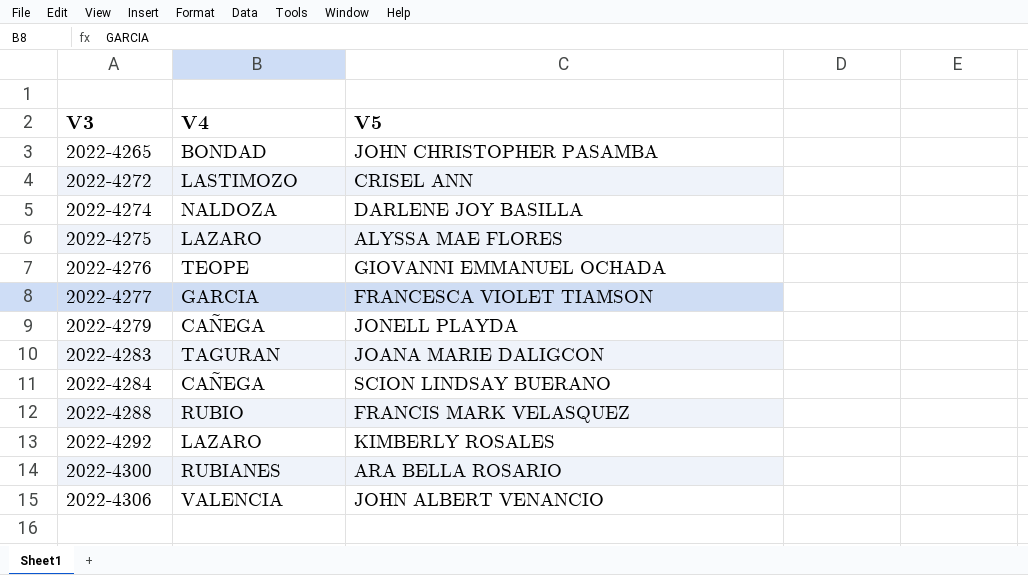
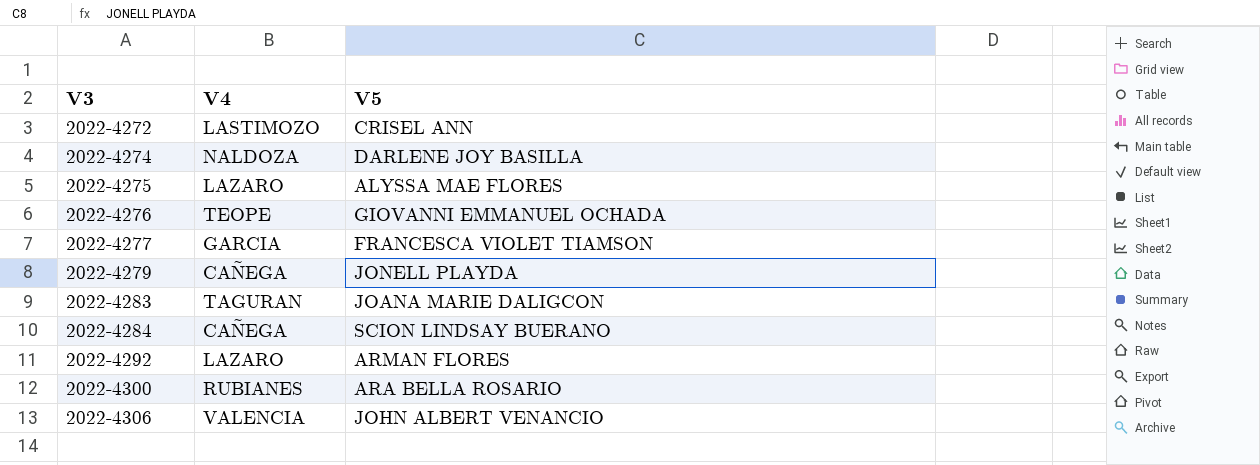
row 2022-4265: BONDAD | JOHN CHRISTOPHER PASAMBA -> none
row 2022-4288: RUBIO | FRANCIS MARK VELASQUEZ -> none
2022-4292 | V5: KIMBERLY ROSALES -> ARMAN FLORES

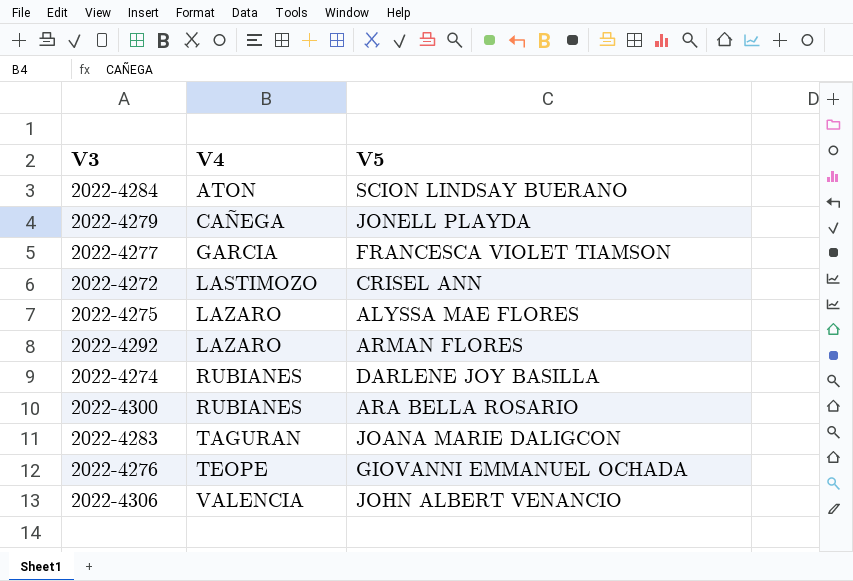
row order: V3 ascending -> V4 ascending
2022-4284 | V4: CAÑEGA -> ATON
2022-4274 | V4: NALDOZA -> RUBIANES

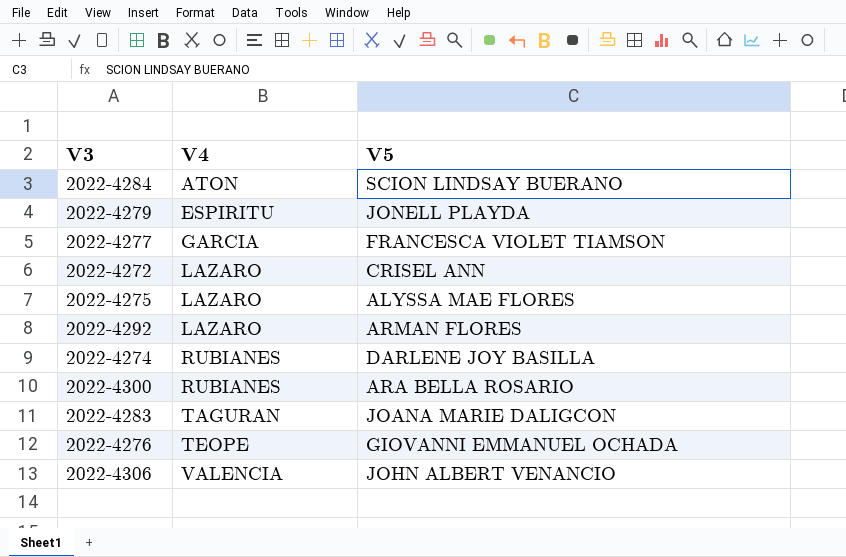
2022-4279 | V4: CAÑEGA -> ESPIRITU
2022-4272 | V4: LASTIMOZO -> LAZARO

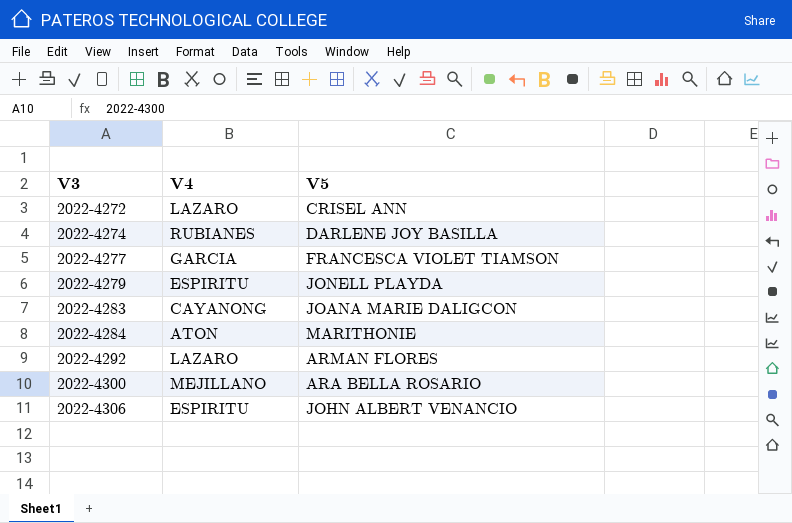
row order: V4 ascending -> V3 ascending
row 2022-4275: LAZARO | ALYSSA MAE FLORES -> none
row 2022-4276: TEOPE | GIOVANNI EMMANUEL OCHADA -> none
2022-4283 | V4: TAGURAN -> CAYANONG
2022-4284 | V5: SCION LINDSAY BUERANO -> MARITHONIE
2022-4300 | V4: RUBIANES -> MEJILLANO
2022-4306 | V4: VALENCIA -> ESPIRITU

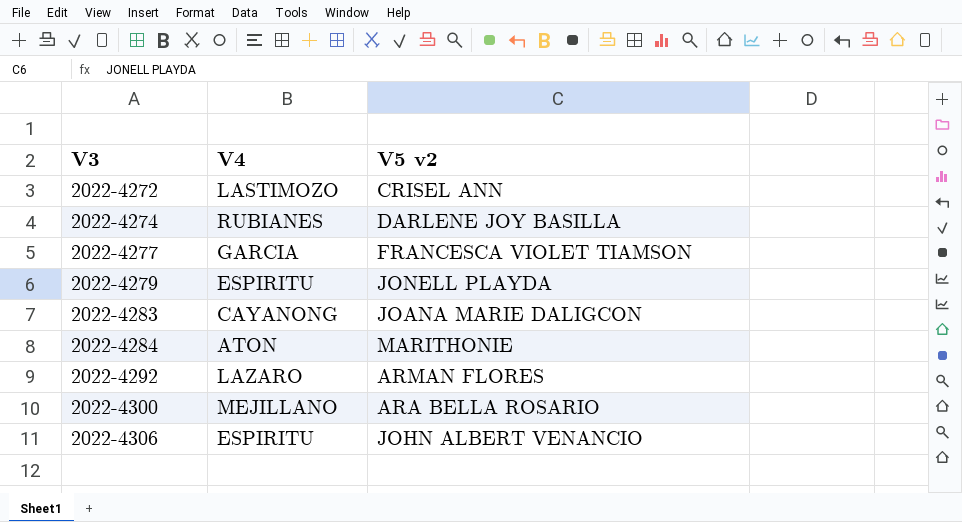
column name: V5 -> V5 v2
2022-4272 | V4: LAZARO -> LASTIMOZO

